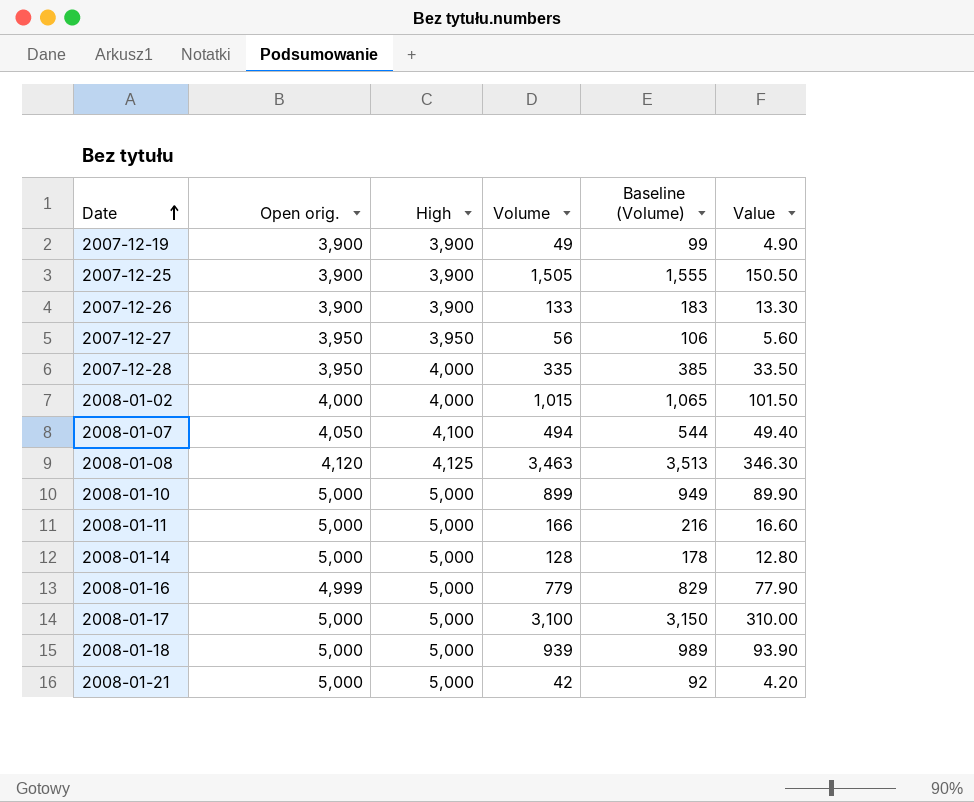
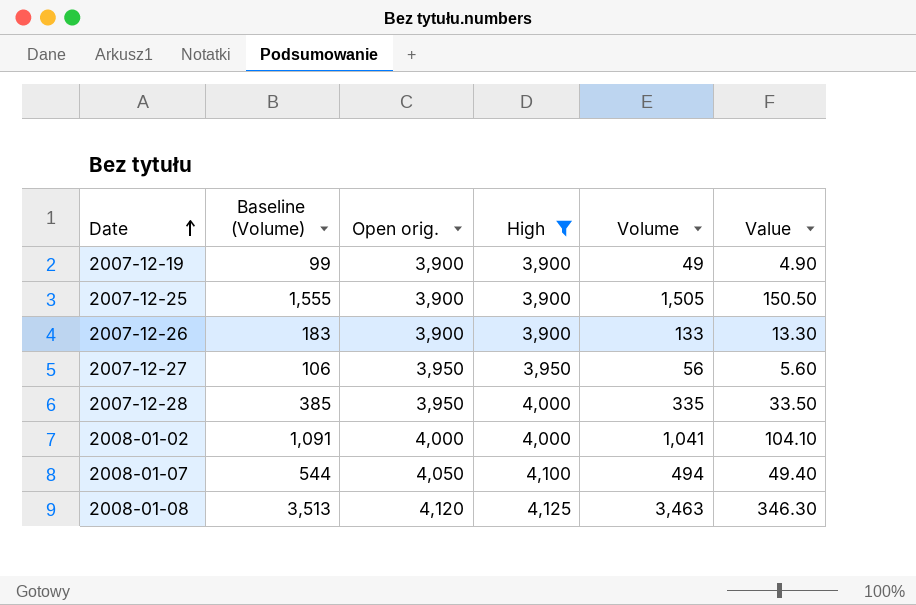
filter: none -> High != 5,000
column Baseline (Volume) | position: 5 -> 2
2008-01-02 | Baseline (Volume): 1,065 -> 1,091
2008-01-02 | Volume: 1,015 -> 1,041
2008-01-02 | Value: 101.50 -> 104.10

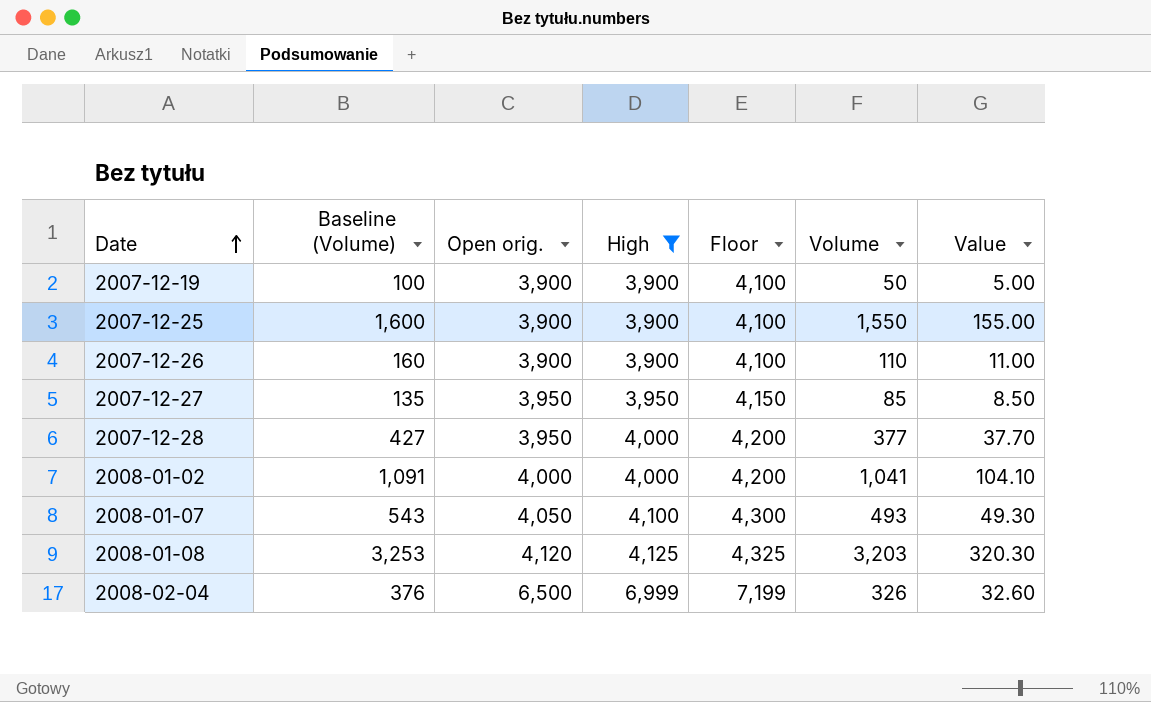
column Floor | formula: none -> [High] + 200
2007-12-19 | Baseline (Volume): 99 -> 100
2007-12-19 | Volume: 49 -> 50
2007-12-19 | Value: 4.90 -> 5.00
2007-12-25 | Baseline (Volume): 1,555 -> 1,600
2007-12-25 | Volume: 1,505 -> 1,550
2007-12-25 | Value: 150.50 -> 155.00
2007-12-26 | Baseline (Volume): 183 -> 160
2007-12-26 | Volume: 133 -> 110
2007-12-26 | Value: 13.30 -> 11.00
2007-12-27 | Baseline (Volume): 106 -> 135
2007-12-27 | Volume: 56 -> 85
2007-12-27 | Value: 5.60 -> 8.50
2007-12-28 | Baseline (Volume): 385 -> 427
2007-12-28 | Volume: 335 -> 377
2007-12-28 | Value: 33.50 -> 37.70
2008-01-07 | Baseline (Volume): 544 -> 543
2008-01-07 | Volume: 494 -> 493
2008-01-07 | Value: 49.40 -> 49.30
2008-01-08 | Baseline (Volume): 3,513 -> 3,253
2008-01-08 | Volume: 3,463 -> 3,203
2008-01-08 | Value: 346.30 -> 320.30
row 2008-02-04: none -> 376 | 6,500 | 6,999 | 7,199 | 326 | 32.60

